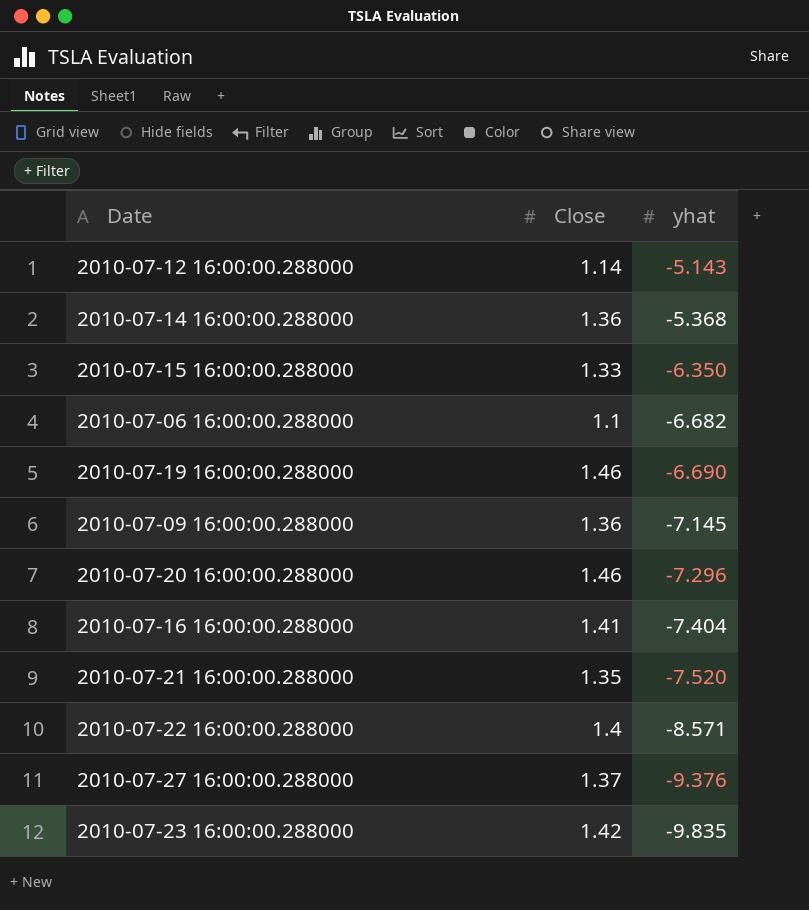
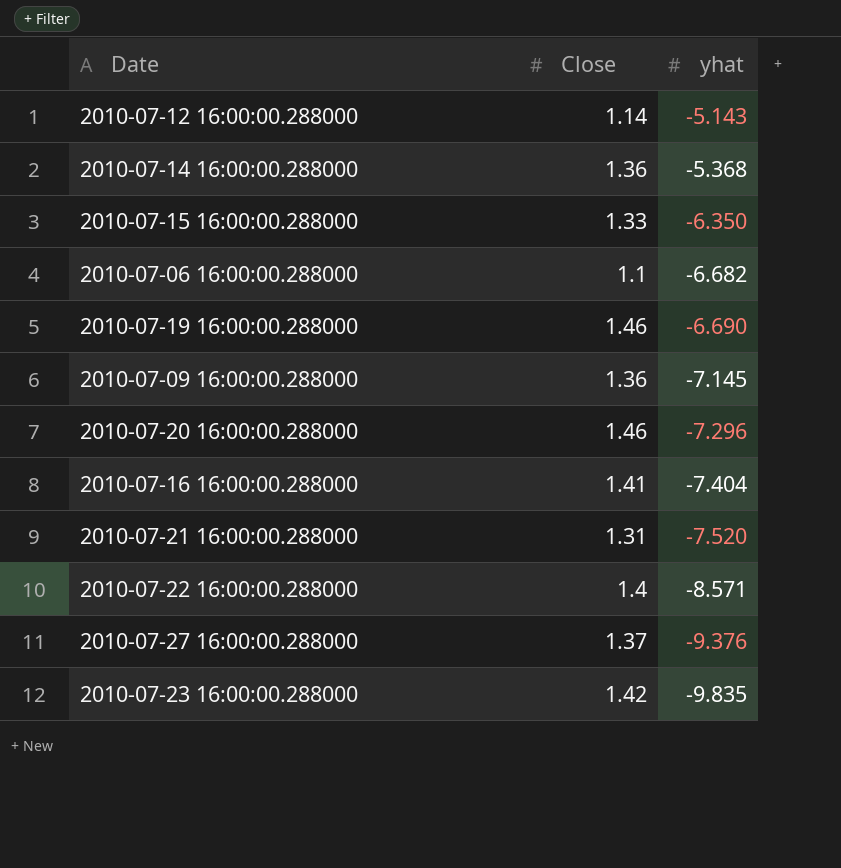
2010-07-21 16:00:00.288000 | Close: 1.35 -> 1.31

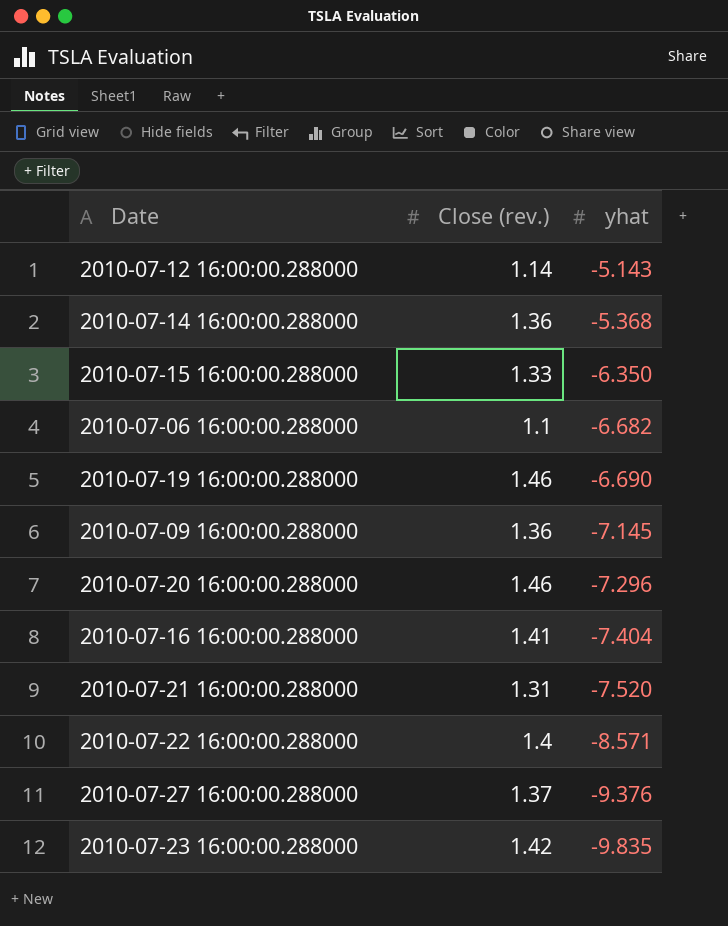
column name: Close -> Close (rev.)

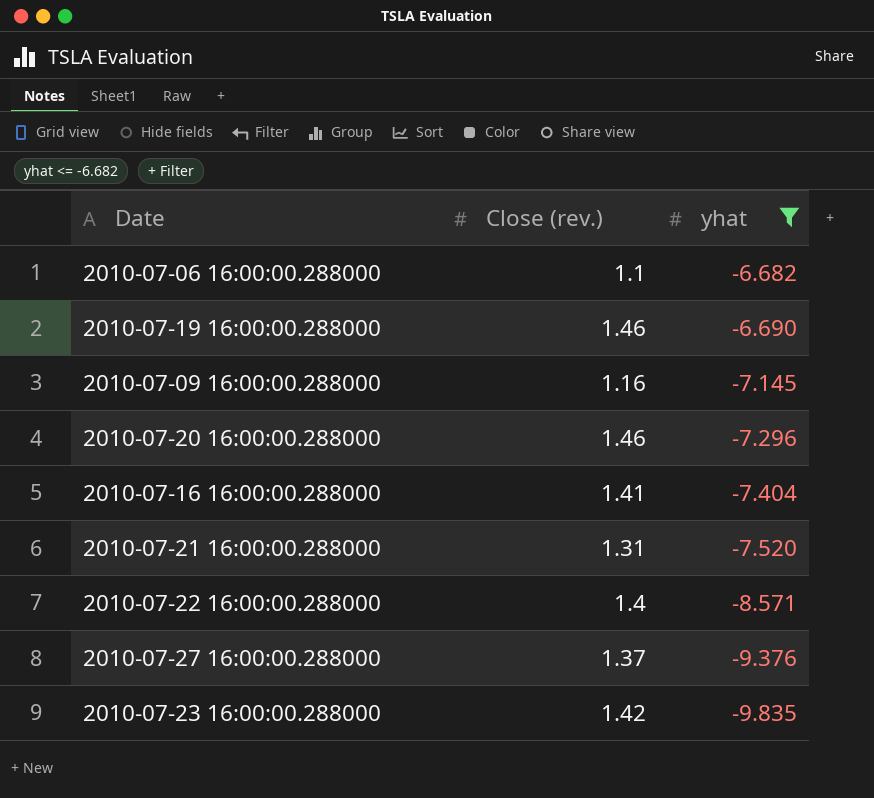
filter: none -> yhat <= -6.682
2010-07-09 16:00:00.288000 | Close (rev.): 1.36 -> 1.16

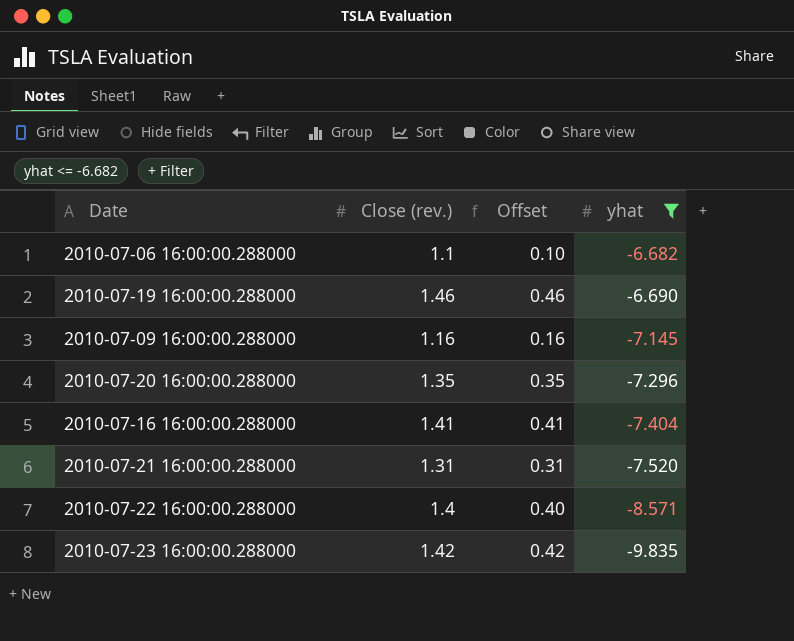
column Offset | formula: none -> [Close (rev.)] - 1
row 2010-07-27 16:00:00.288000: 1.37 | -9.376 -> none
2010-07-20 16:00:00.288000 | Close (rev.): 1.46 -> 1.35

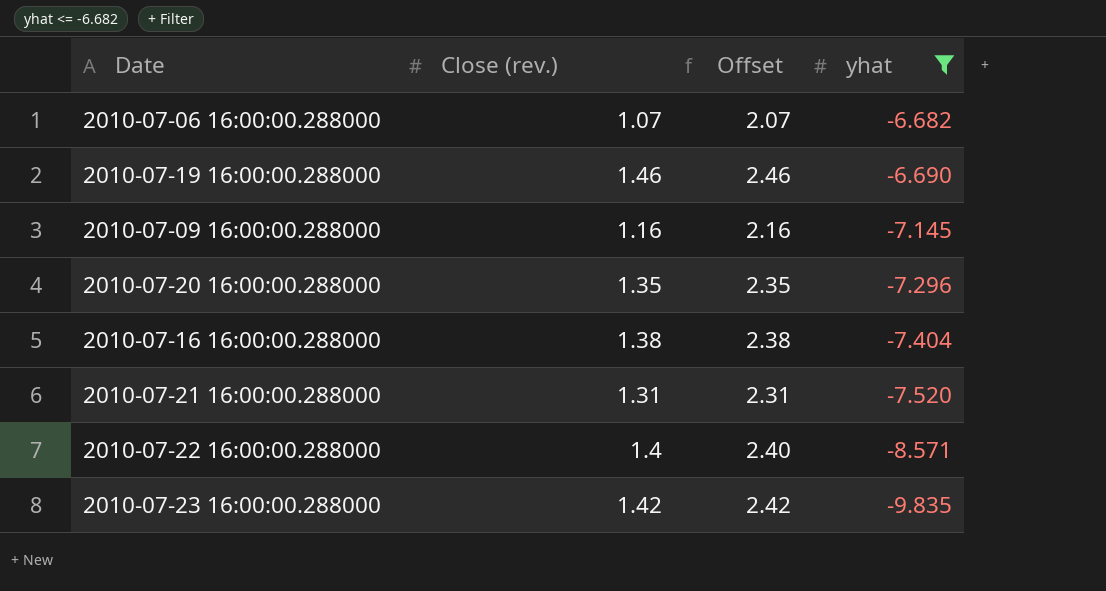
column Offset | formula: [Close (rev.)] - 1 -> [Close (rev.)] + 1
2010-07-06 16:00:00.288000 | Close (rev.): 1.1 -> 1.07
2010-07-16 16:00:00.288000 | Close (rev.): 1.41 -> 1.38

